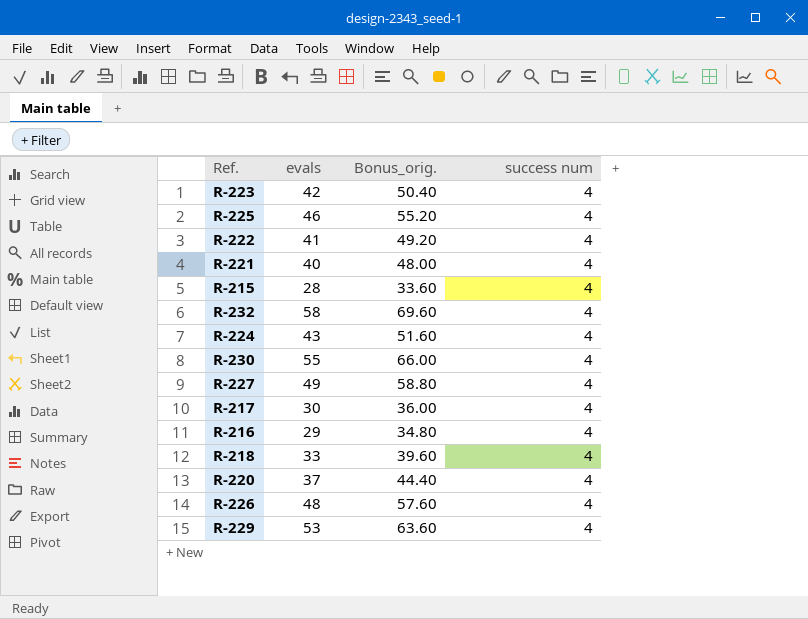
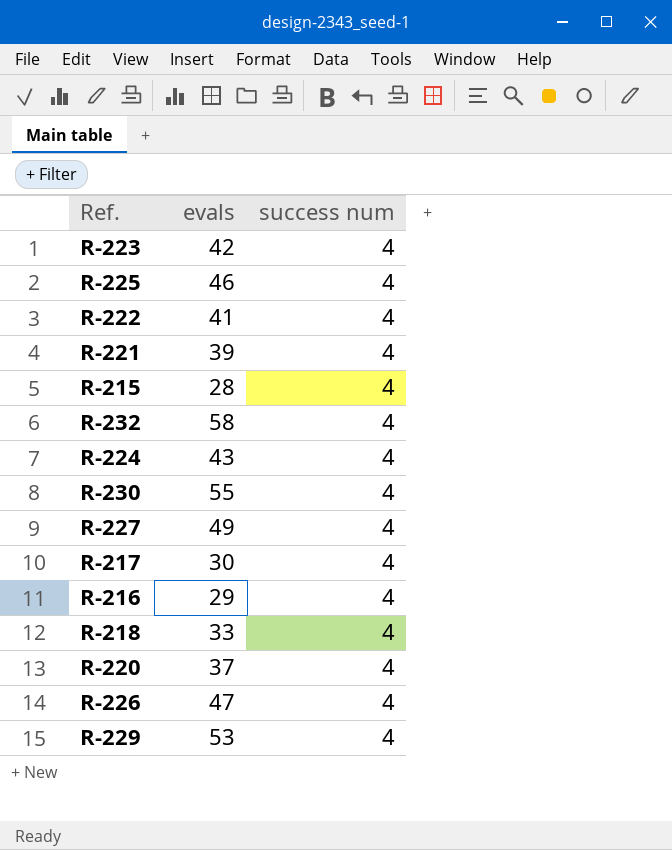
column Bonus_orig. | formula: [evals] * 1.2 -> none
R-221 | evals: 40 -> 39
R-226 | evals: 48 -> 47

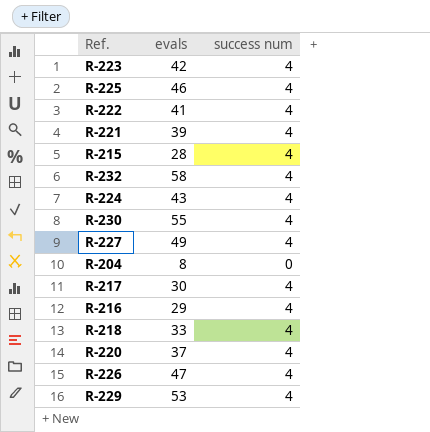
row R-204: none -> 8 | 0

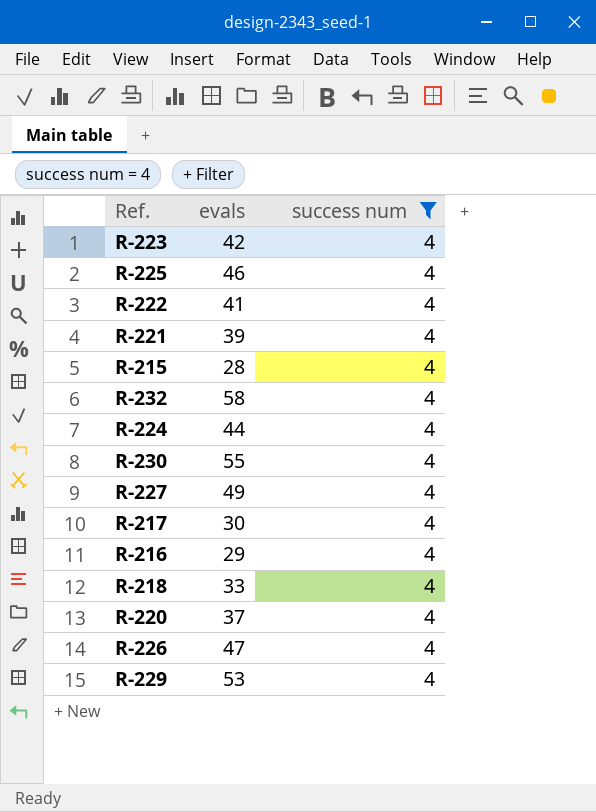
filter: none -> success num = 4
R-224 | evals: 43 -> 44

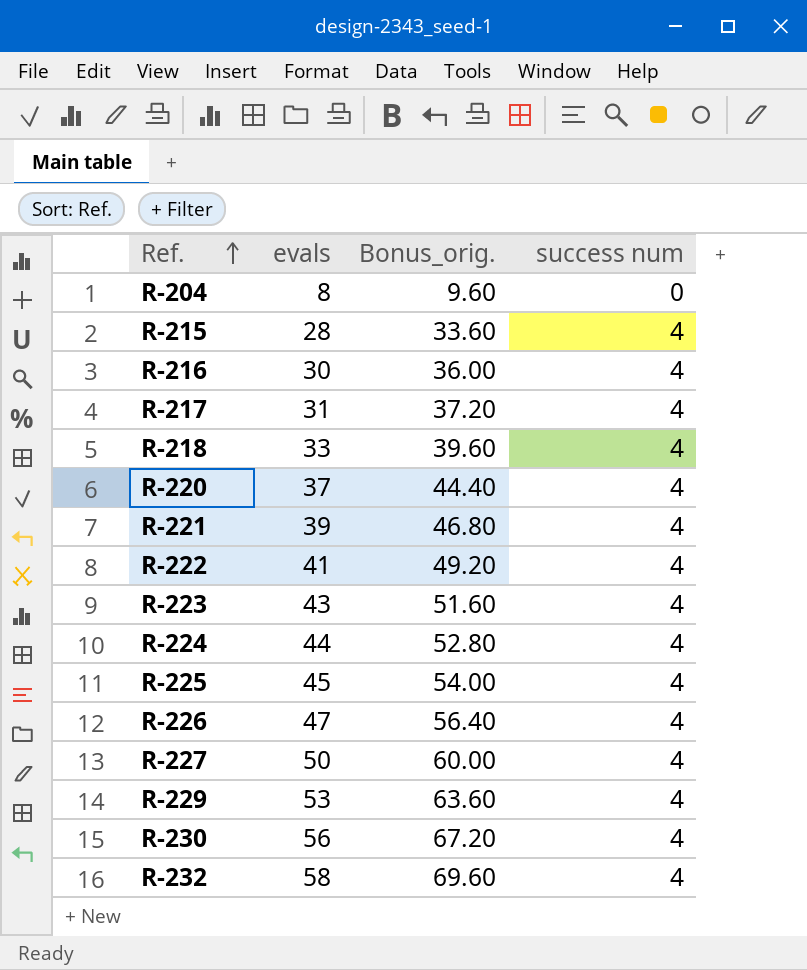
filter: success num = 4 -> none
row order: none -> Ref. ascending
column Bonus_orig. | formula: none -> [evals] * 1.2
R-216 | evals: 29 -> 30
R-217 | evals: 30 -> 31
R-223 | evals: 42 -> 43
R-225 | evals: 46 -> 45
R-227 | evals: 49 -> 50
R-230 | evals: 55 -> 56

